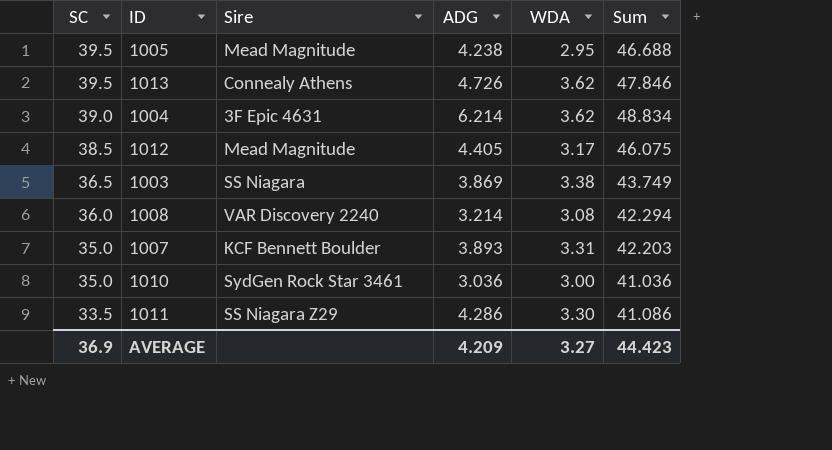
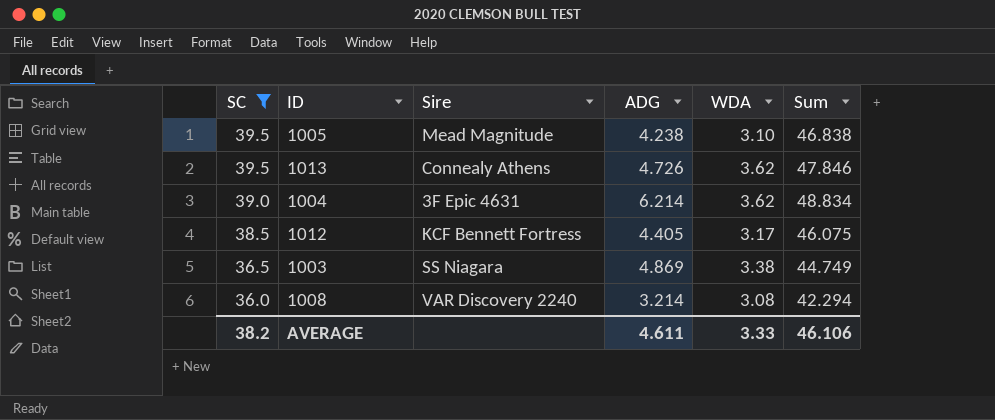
filter: none -> SC >= 36.0
1005 | WDA: 2.95 -> 3.10
1005 | Sum: 46.688 -> 46.838
1012 | Sire: Mead Magnitude -> KCF Bennett Fortress
1003 | ADG: 3.869 -> 4.869
1003 | Sum: 43.749 -> 44.749
AVERAGE | SC: 36.9 -> 38.2
AVERAGE | ADG: 4.209 -> 4.611
AVERAGE | WDA: 3.27 -> 3.33
AVERAGE | Sum: 44.423 -> 46.106

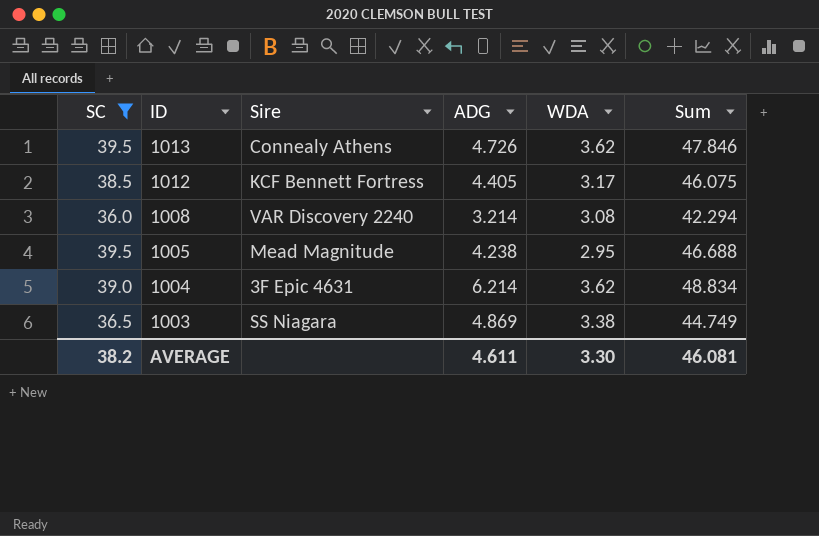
row order: SC descending -> ID descending
1005 | WDA: 3.10 -> 2.95
1005 | Sum: 46.838 -> 46.688
AVERAGE | WDA: 3.33 -> 3.30
AVERAGE | Sum: 46.106 -> 46.081

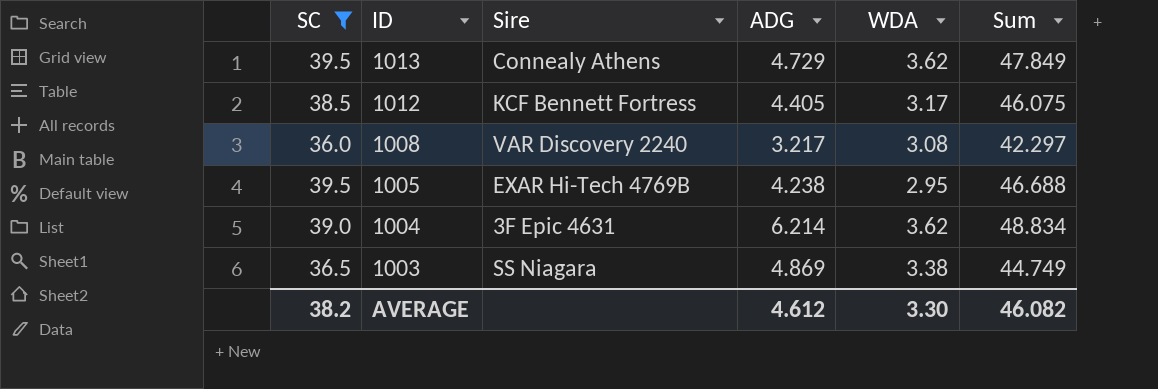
1013 | ADG: 4.726 -> 4.729
1013 | Sum: 47.846 -> 47.849
1008 | ADG: 3.214 -> 3.217
1008 | Sum: 42.294 -> 42.297
1005 | Sire: Mead Magnitude -> EXAR Hi-Tech 4769B
AVERAGE | ADG: 4.611 -> 4.612
AVERAGE | Sum: 46.081 -> 46.082

